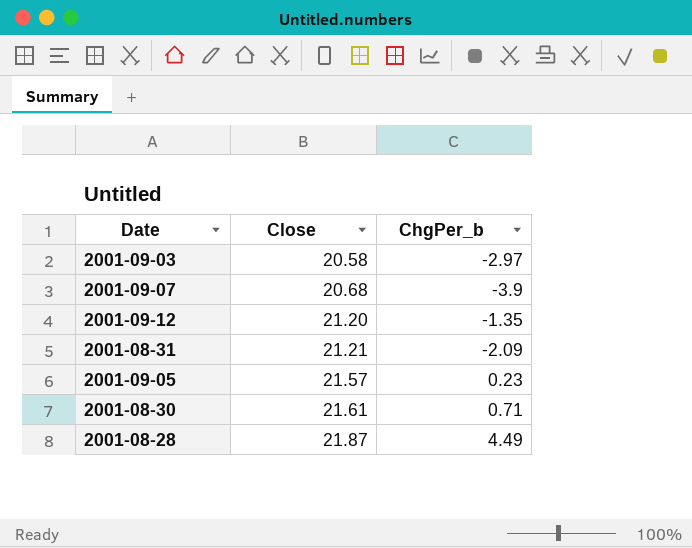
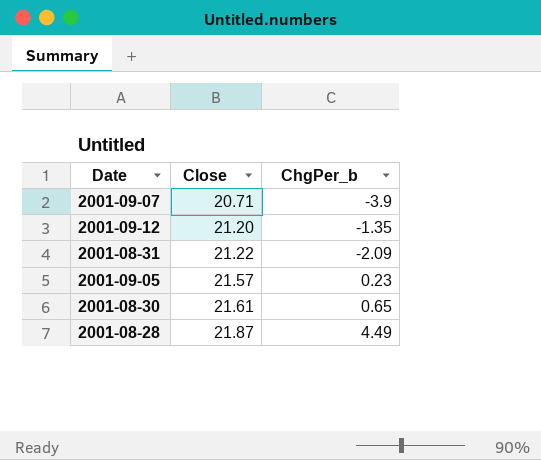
row 2001-09-03: 20.58 | -2.97 -> none
2001-09-07 | Close: 20.68 -> 20.71
2001-08-31 | Close: 21.21 -> 21.22
2001-08-30 | ChgPer_b: 0.71 -> 0.65

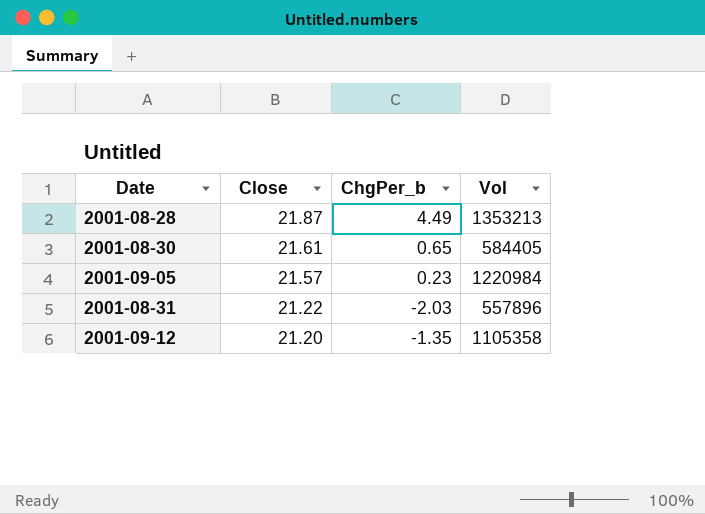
row order: Close ascending -> Close descending
column Vol | position: none -> 4
row 2001-09-07: 20.71 | -3.9 -> none
2001-08-31 | ChgPer_b: -2.09 -> -2.03

